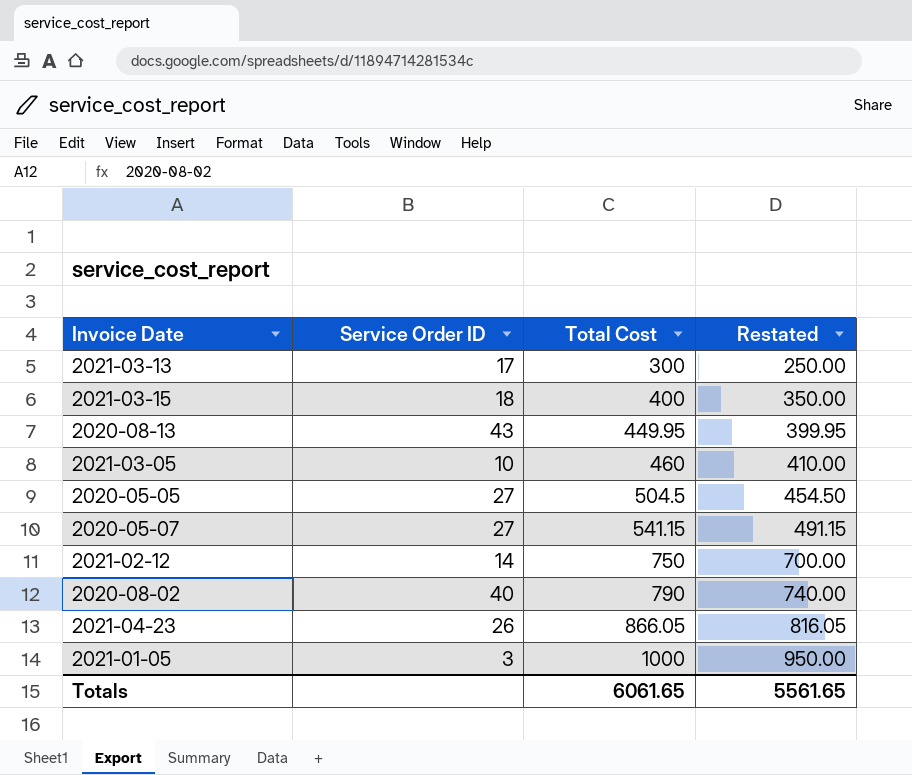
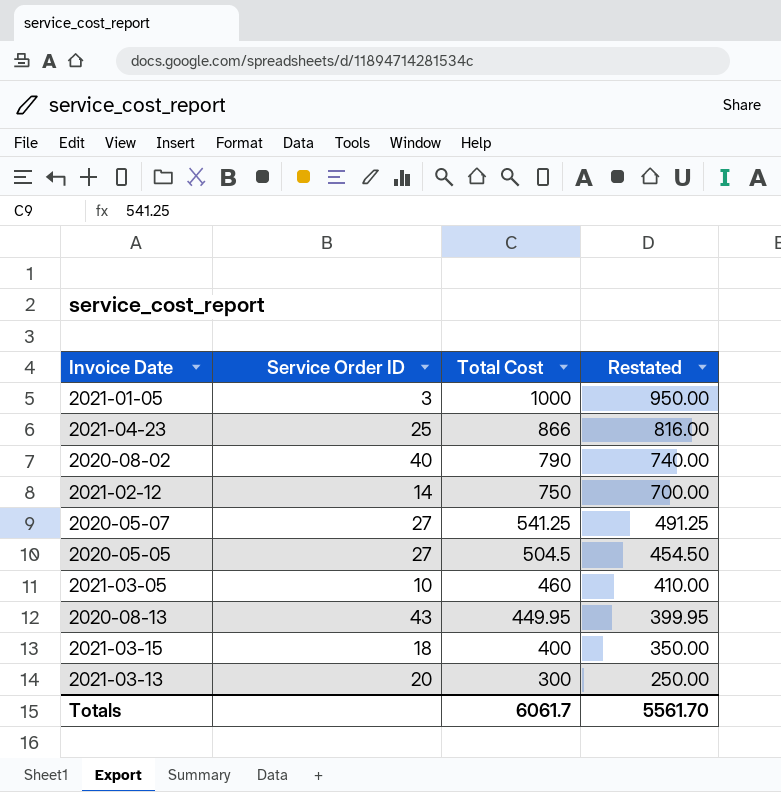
row order: Total Cost ascending -> Total Cost descending
2021-04-23 | Service Order ID: 26 -> 25
2021-04-23 | Total Cost: 866.05 -> 866
2021-04-23 | Restated: 816.05 -> 816.00
2020-05-07 | Total Cost: 541.15 -> 541.25
2020-05-07 | Restated: 491.15 -> 491.25
2021-03-13 | Service Order ID: 17 -> 20
Totals | Total Cost: 6061.65 -> 6061.7
Totals | Restated: 5561.65 -> 5561.70

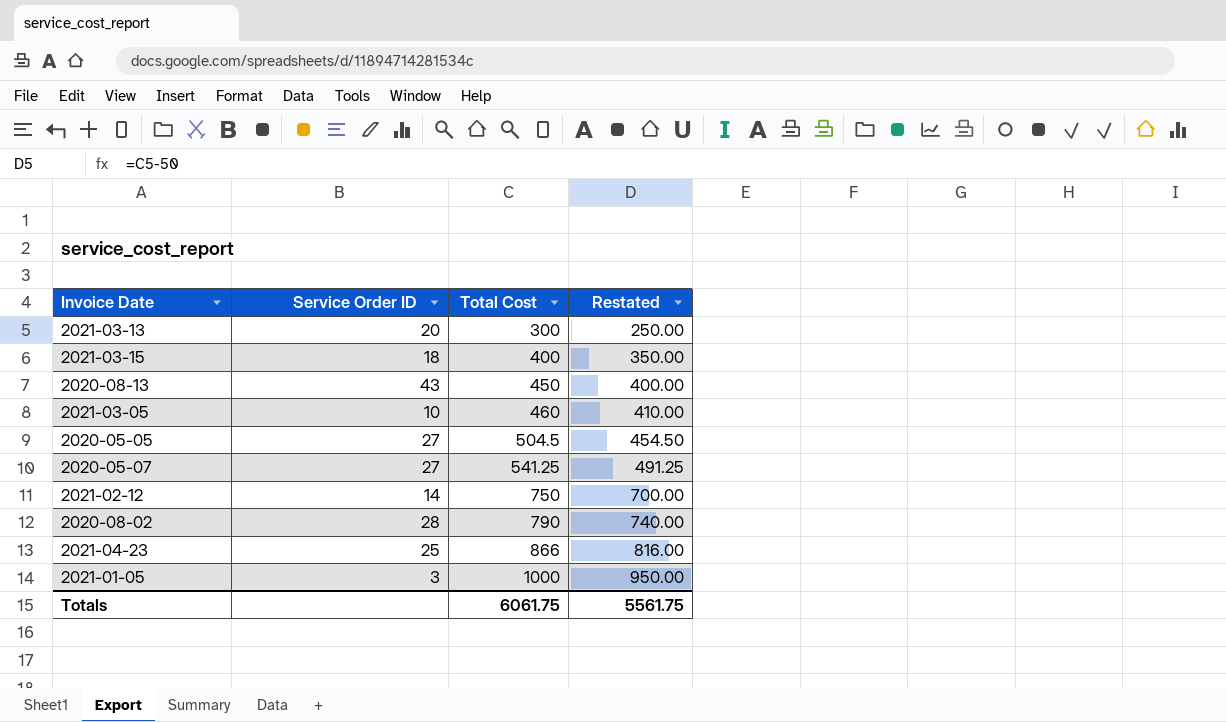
row order: Total Cost descending -> Total Cost ascending
2020-08-13 | Total Cost: 449.95 -> 450
2020-08-13 | Restated: 399.95 -> 400.00
2020-08-02 | Service Order ID: 40 -> 28
Totals | Total Cost: 6061.7 -> 6061.75
Totals | Restated: 5561.70 -> 5561.75

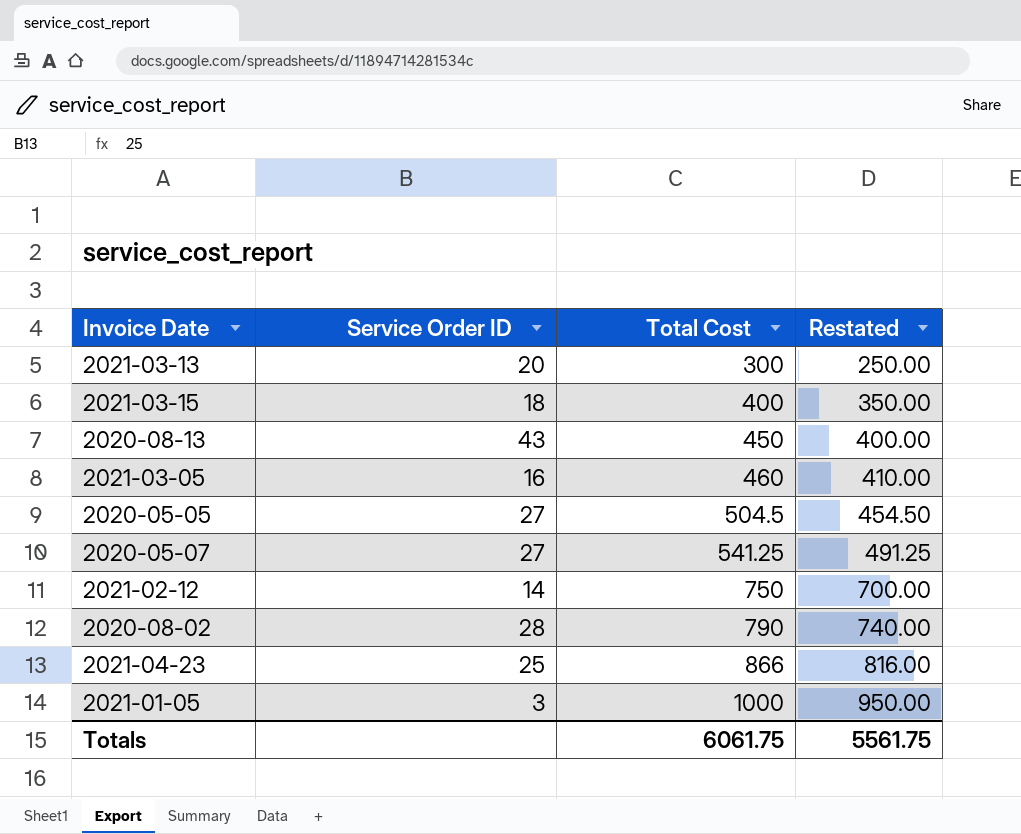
2021-03-05 | Service Order ID: 10 -> 16

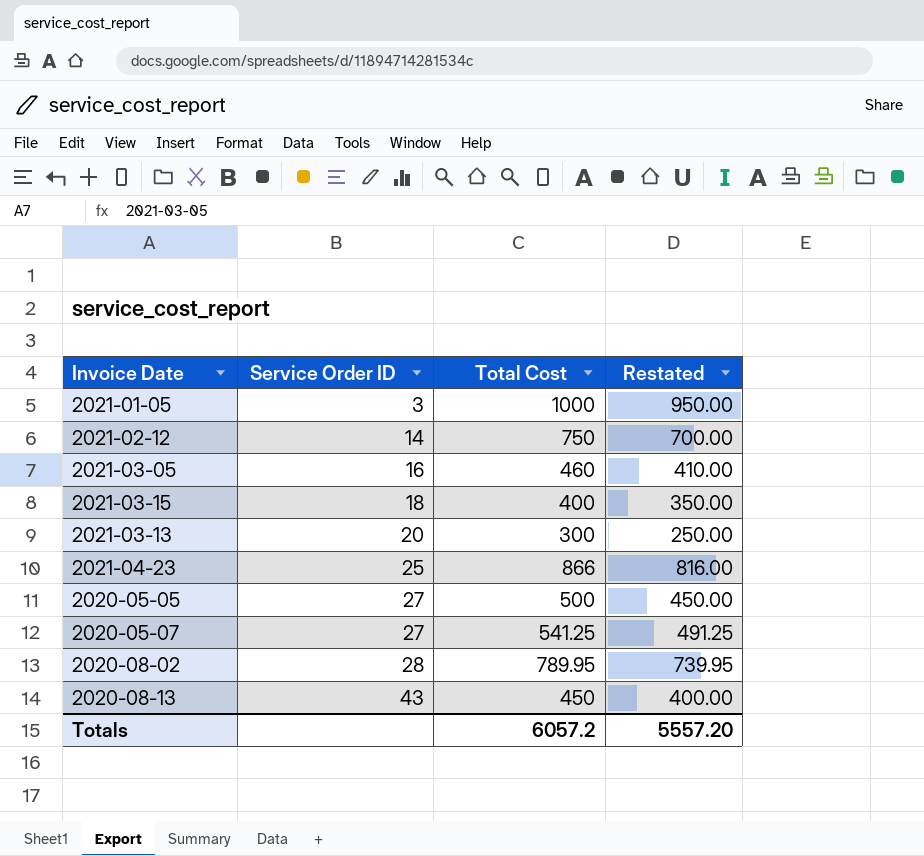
row order: Total Cost ascending -> Service Order ID ascending
2020-05-05 | Total Cost: 504.5 -> 500
2020-05-05 | Restated: 454.50 -> 450.00
2020-08-02 | Total Cost: 790 -> 789.95
2020-08-02 | Restated: 740.00 -> 739.95
Totals | Total Cost: 6061.75 -> 6057.2
Totals | Restated: 5561.75 -> 5557.20

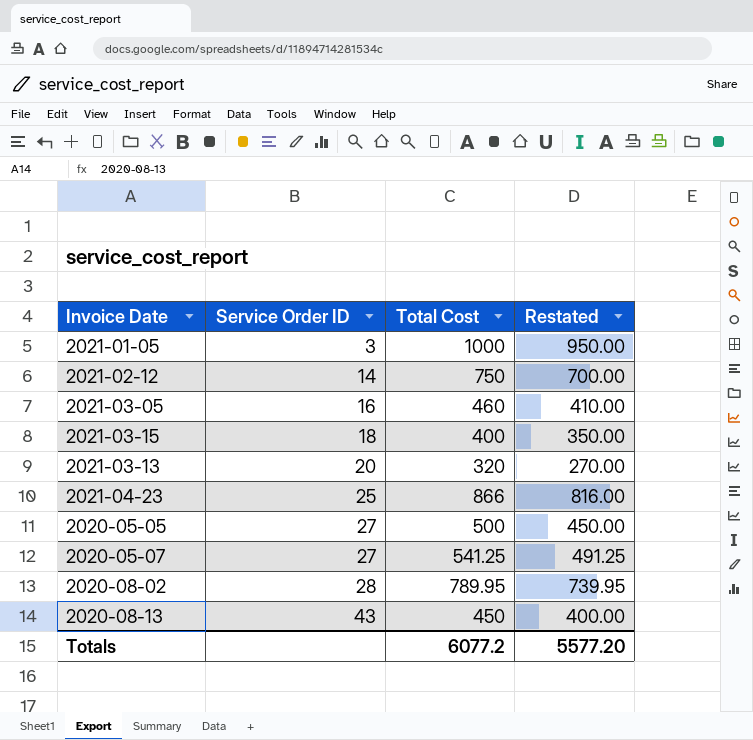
2021-03-13 | Total Cost: 300 -> 320
2021-03-13 | Restated: 250.00 -> 270.00
Totals | Total Cost: 6057.2 -> 6077.2
Totals | Restated: 5557.20 -> 5577.20

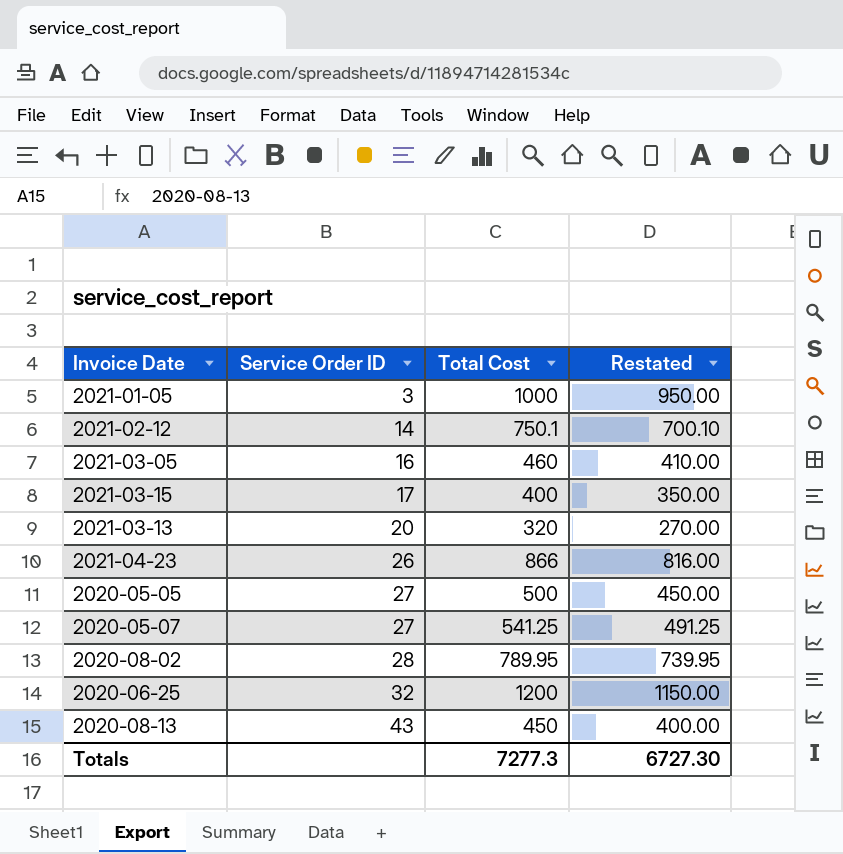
2021-02-12 | Total Cost: 750 -> 750.1
2021-02-12 | Restated: 700.00 -> 700.10
2021-03-15 | Service Order ID: 18 -> 17
2021-04-23 | Service Order ID: 25 -> 26
row 2020-06-25: none -> 32 | 1200 | 1150.00
Totals | Total Cost: 6077.2 -> 7277.3
Totals | Restated: 5577.20 -> 6727.30

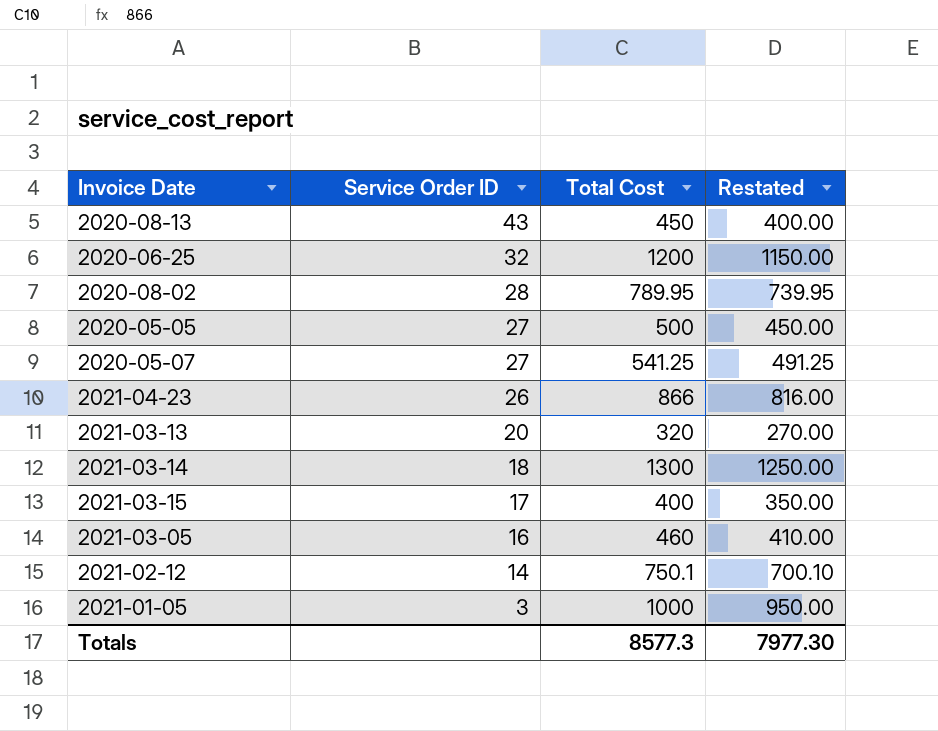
row order: Service Order ID ascending -> Service Order ID descending
row 2021-03-14: none -> 18 | 1300 | 1250.00
Totals | Total Cost: 7277.3 -> 8577.3
Totals | Restated: 6727.30 -> 7977.30

